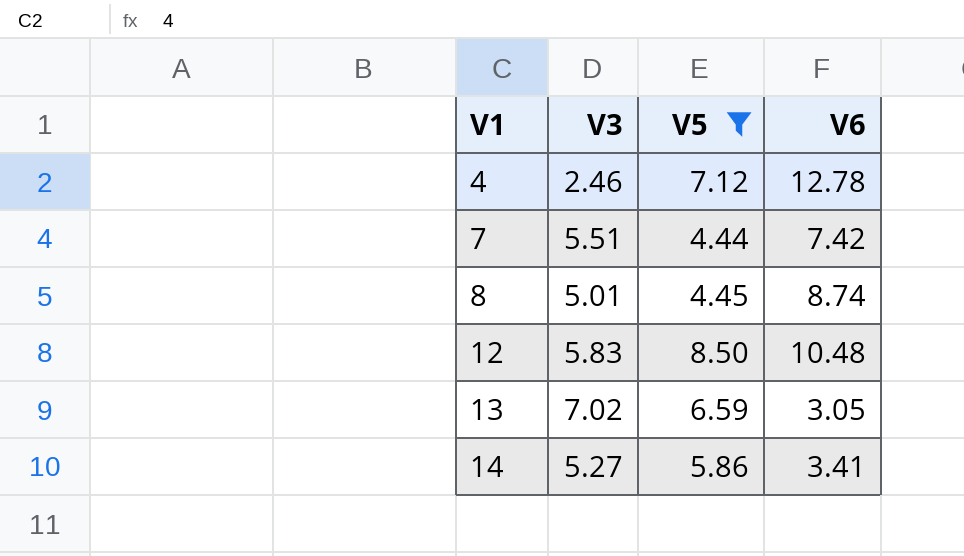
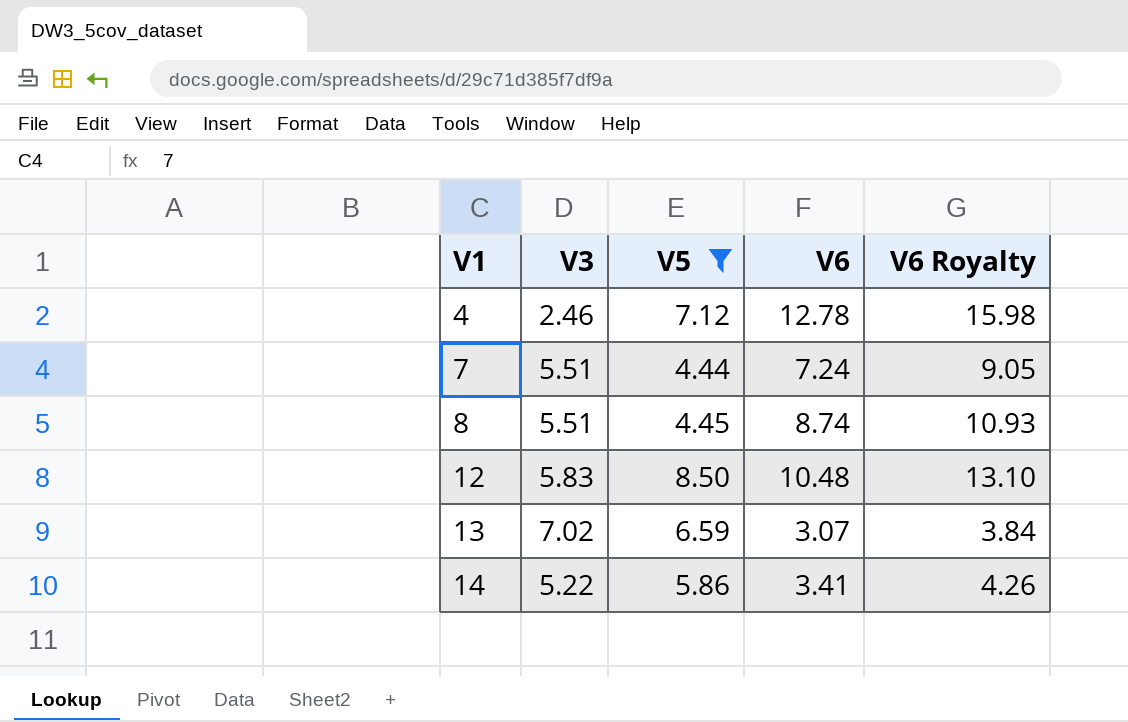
column V6 Royalty | formula: none -> [V6] * 1.25
7 | V6: 7.42 -> 7.24
8 | V3: 5.01 -> 5.51
13 | V6: 3.05 -> 3.07
14 | V3: 5.27 -> 5.22

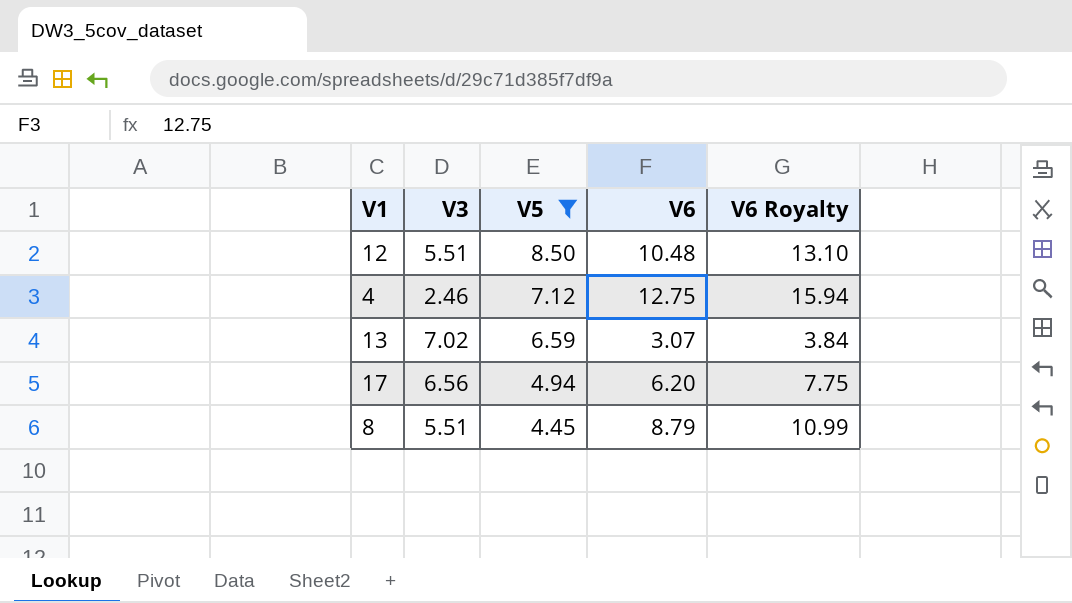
row order: V1 ascending -> V5 descending
row 7: 5.51 | 4.44 | 7.24 | 9.05 -> none
row 14: 5.22 | 5.86 | 3.41 | 4.26 -> none
12 | V3: 5.83 -> 5.51
4 | V6: 12.78 -> 12.75
4 | V6 Royalty: 15.98 -> 15.94
row 17: none -> 6.56 | 4.94 | 6.20 | 7.75
8 | V6: 8.74 -> 8.79
8 | V6 Royalty: 10.93 -> 10.99

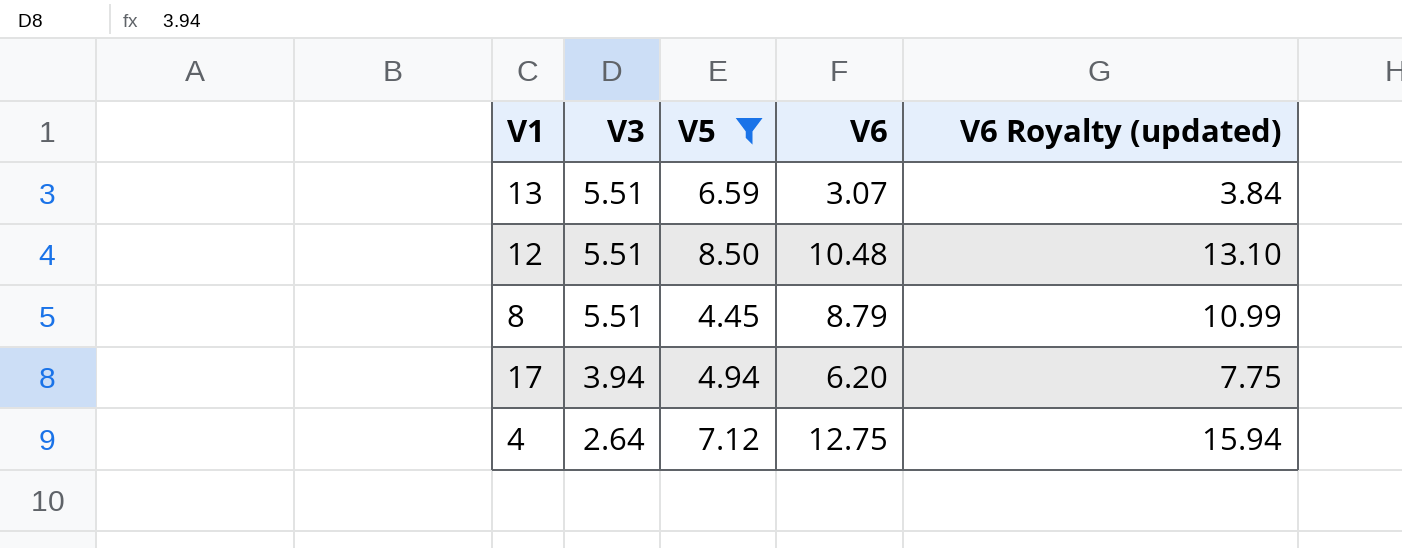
row order: V5 descending -> V3 descending
column name: V6 Royalty -> V6 Royalty (updated)
13 | V3: 7.02 -> 5.51
17 | V3: 6.56 -> 3.94
4 | V3: 2.46 -> 2.64

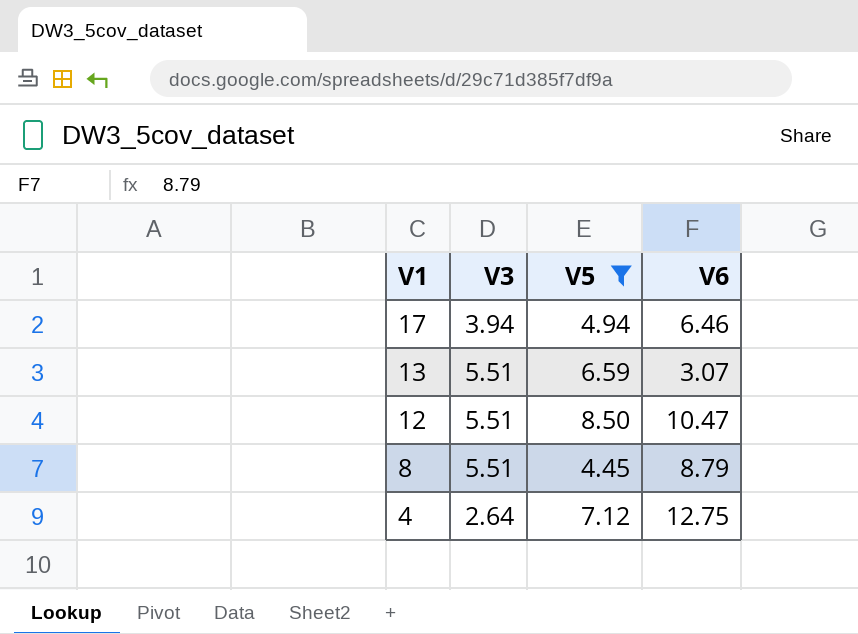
row order: V3 descending -> V1 descending
column V6 Royalty (updated) | formula: [V6] * 1.25 -> none
17 | V6: 6.20 -> 6.46
12 | V6: 10.48 -> 10.47

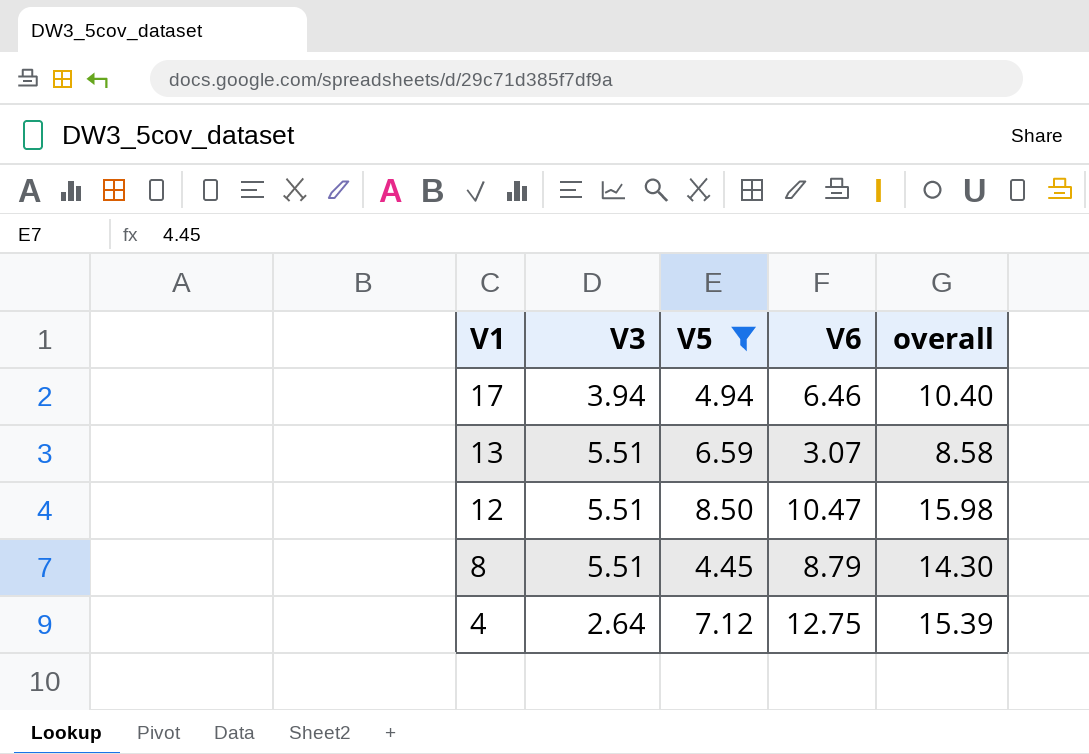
column overall | formula: none -> [V3] + [V6]

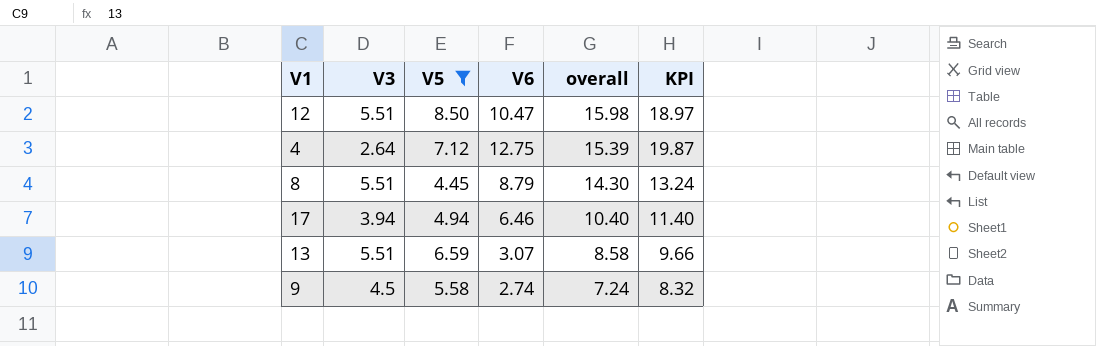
row order: V1 descending -> overall descending
column KPI | formula: none -> [V5] + [V6]
row 9: none -> 4.5 | 5.58 | 2.74 | 7.24 | 8.32

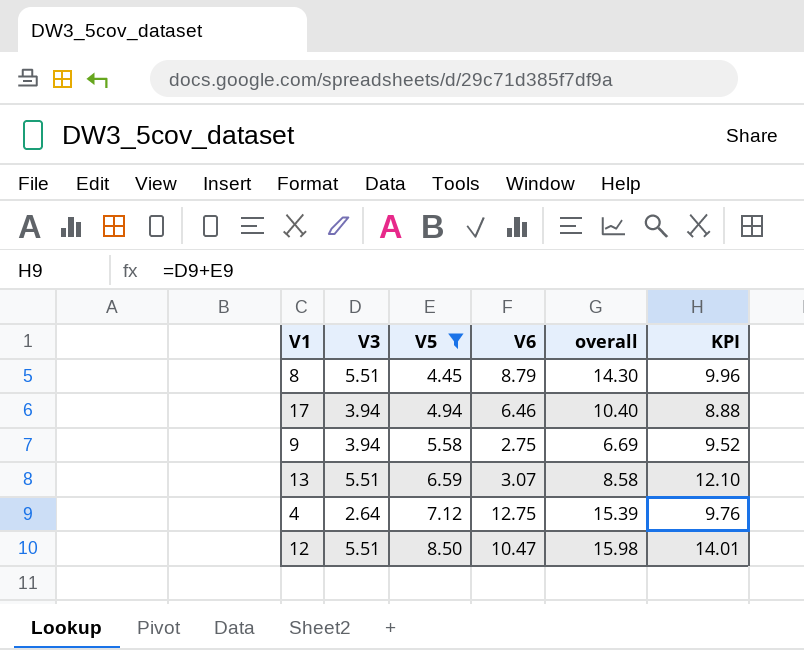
row order: overall descending -> V5 ascending
column KPI | formula: [V5] + [V6] -> [V3] + [V5]
9 | V3: 4.5 -> 3.94
9 | V6: 2.74 -> 2.75
9 | overall: 7.24 -> 6.69

